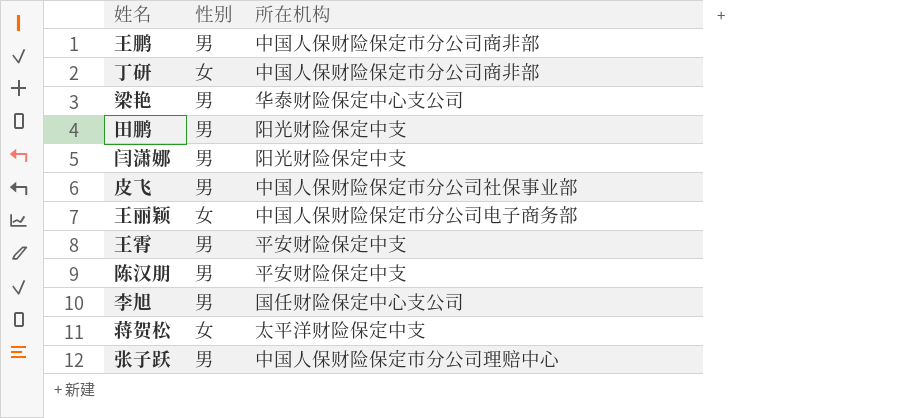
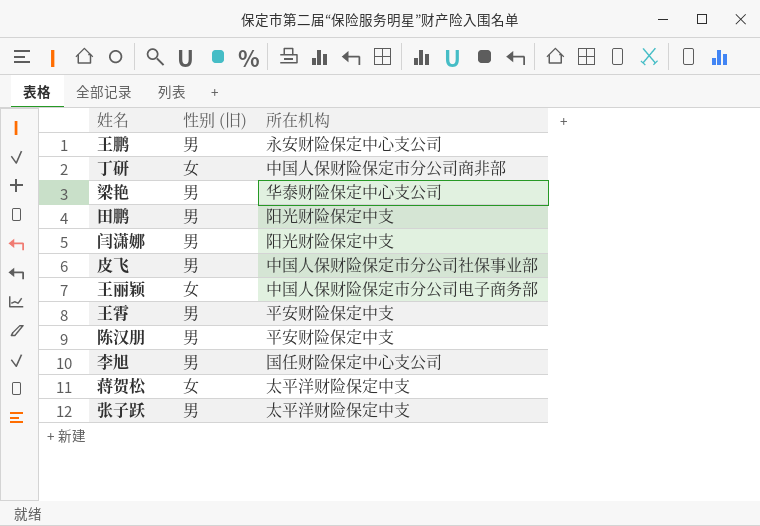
column name: 性别 -> 性别 (旧)
王鹏 | 所在机构: 中国人保财险保定市分公司商非部 -> 永安财险保定中心支公司
张子跃 | 所在机构: 中国人保财险保定市分公司理赔中心 -> 太平洋财险保定中支

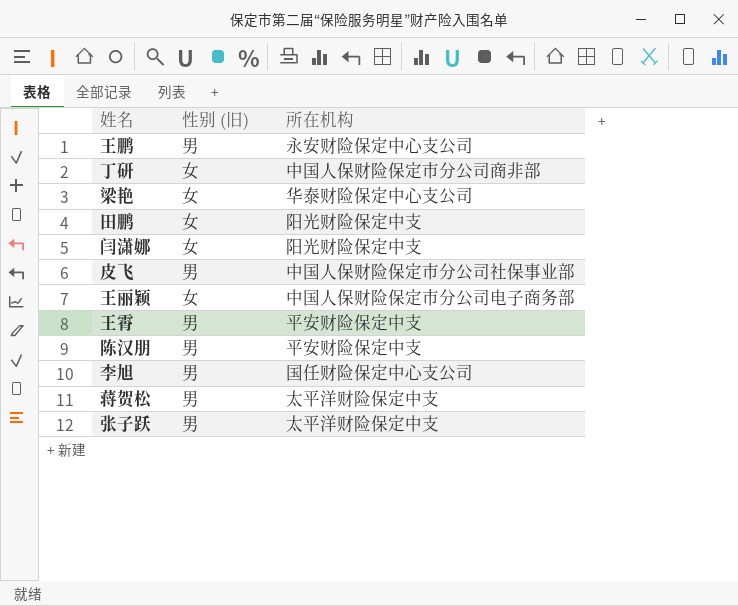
梁艳 | 性别 (旧): 男 -> 女
田鹏 | 性别 (旧): 男 -> 女
闫潇娜 | 性别 (旧): 男 -> 女
蒋贺松 | 性别 (旧): 女 -> 男

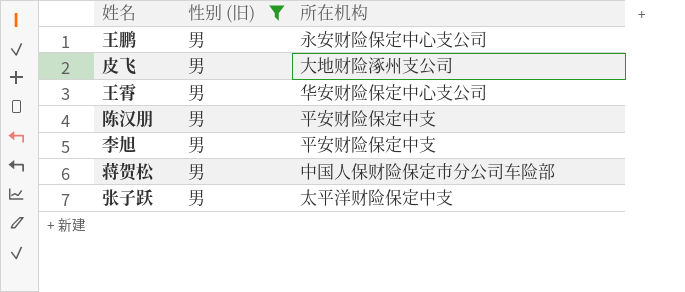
filter: none -> 性别 (旧) = 男
皮飞 | 所在机构: 中国人保财险保定市分公司社保事业部 -> 大地财险涿州支公司
王霄 | 所在机构: 平安财险保定中支 -> 华安财险保定中心支公司
李旭 | 所在机构: 国任财险保定中心支公司 -> 平安财险保定中支
蒋贺松 | 所在机构: 太平洋财险保定中支 -> 中国人保财险保定市分公司车险部

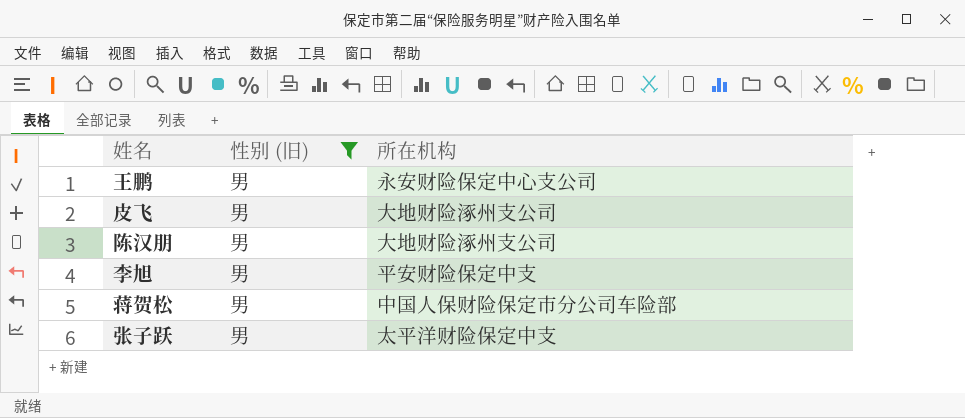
row 王霄: 男 | 华安财险保定中心支公司 -> none
陈汉朋 | 所在机构: 平安财险保定中支 -> 大地财险涿州支公司

